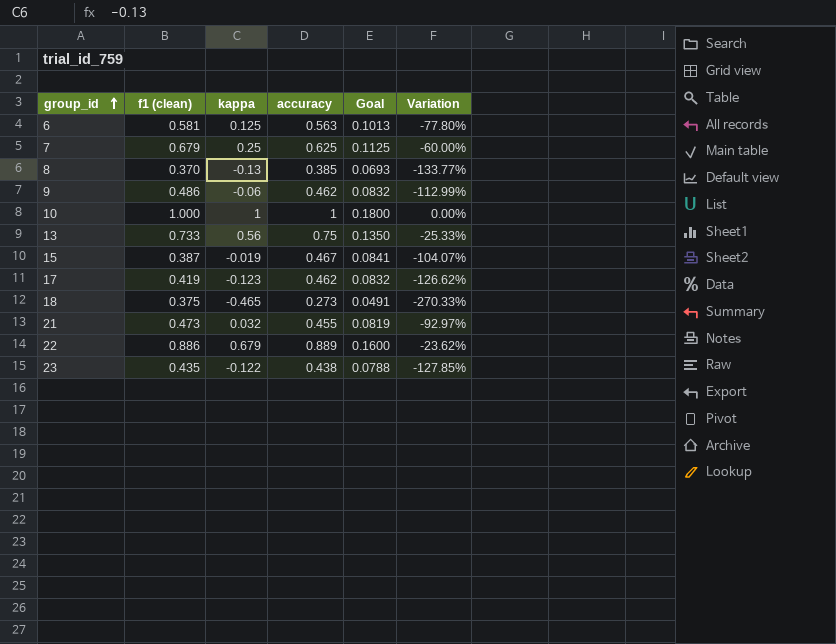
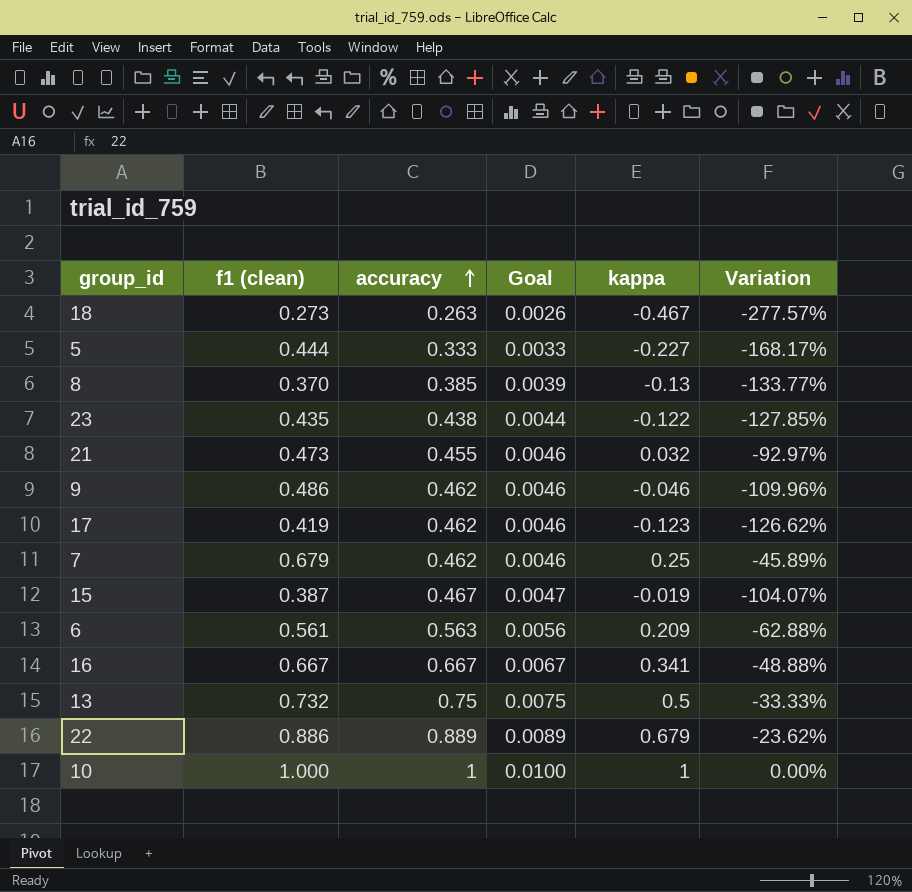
row order: group_id ascending -> accuracy ascending
column Goal | formula: [accuracy] * 0.18 -> [accuracy] * 0.01
column kappa | position: 3 -> 5
18 | f1 (clean): 0.375 -> 0.273
18 | accuracy: 0.273 -> 0.263
18 | kappa: -0.465 -> -0.467
18 | Variation: -270.33% -> -277.57%
row 5: none -> 0.444 | 0.333 | 0.0033 | -0.227 | -168.17%
9 | kappa: -0.06 -> -0.046
9 | Variation: -112.99% -> -109.96%
7 | accuracy: 0.625 -> 0.462
7 | Variation: -60.00% -> -45.89%
6 | f1 (clean): 0.581 -> 0.561
6 | kappa: 0.125 -> 0.209
6 | Variation: -77.80% -> -62.88%
row 16: none -> 0.667 | 0.667 | 0.0067 | 0.341 | -48.88%
13 | f1 (clean): 0.733 -> 0.732
13 | kappa: 0.56 -> 0.5
13 | Variation: -25.33% -> -33.33%

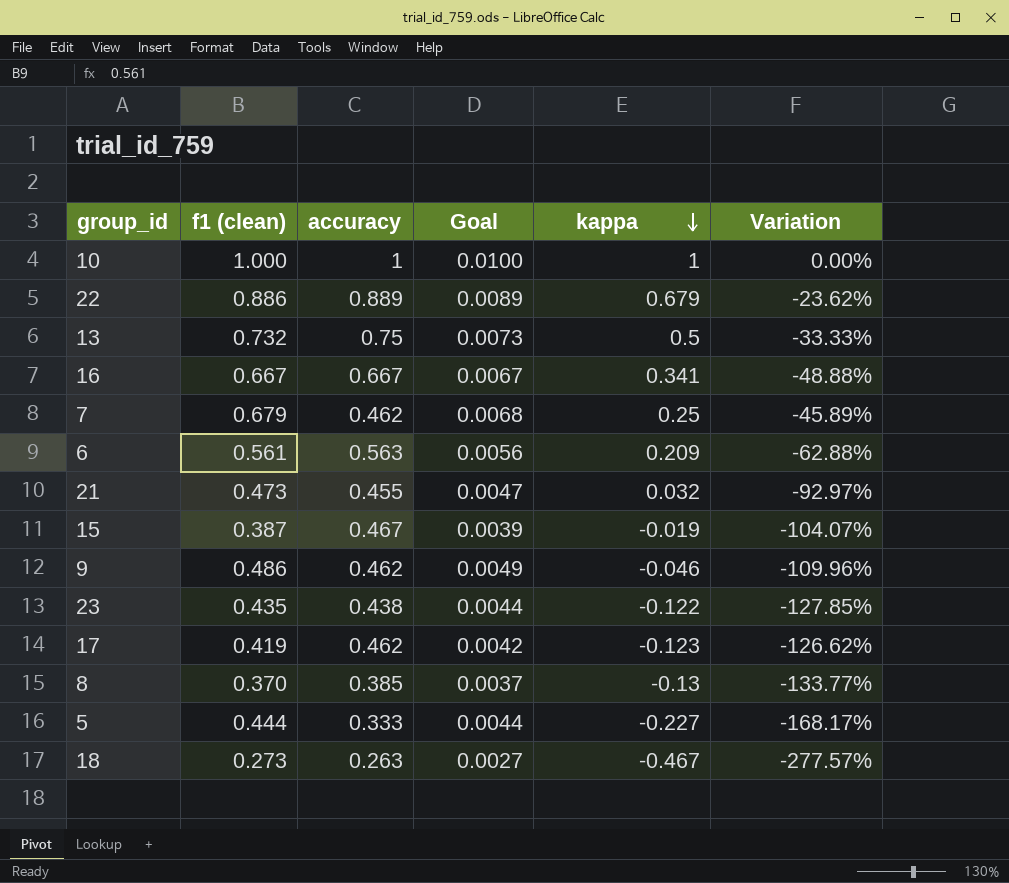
row order: accuracy ascending -> kappa descending
column Goal | formula: [accuracy] * 0.01 -> [f1 (clean)] * 0.01

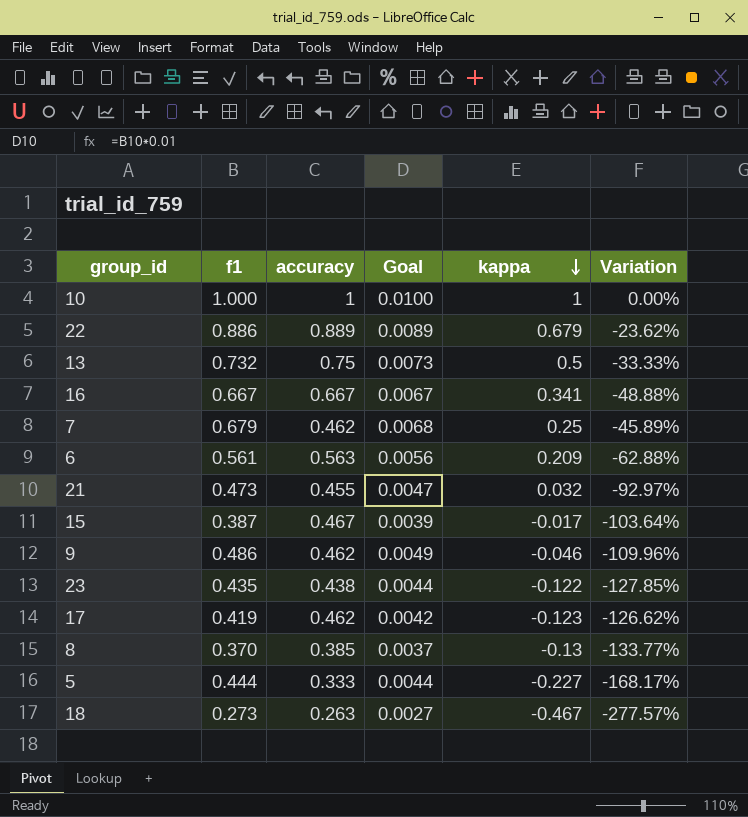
column name: f1 (clean) -> f1
15 | kappa: -0.019 -> -0.017
15 | Variation: -104.07% -> -103.64%

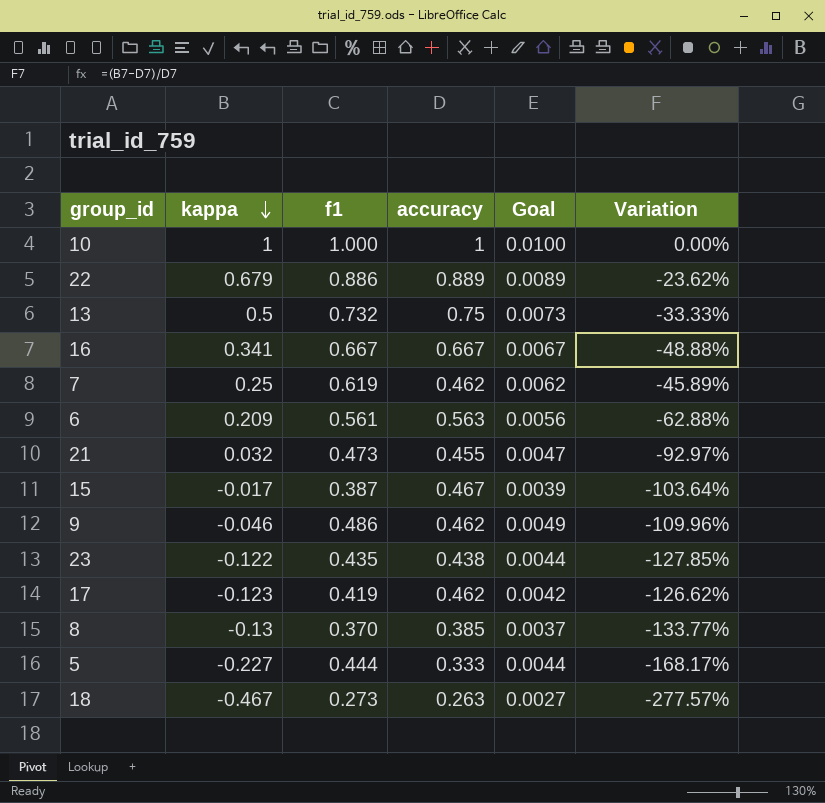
column kappa | position: 5 -> 2
7 | f1: 0.679 -> 0.619
7 | Goal: 0.0068 -> 0.0062

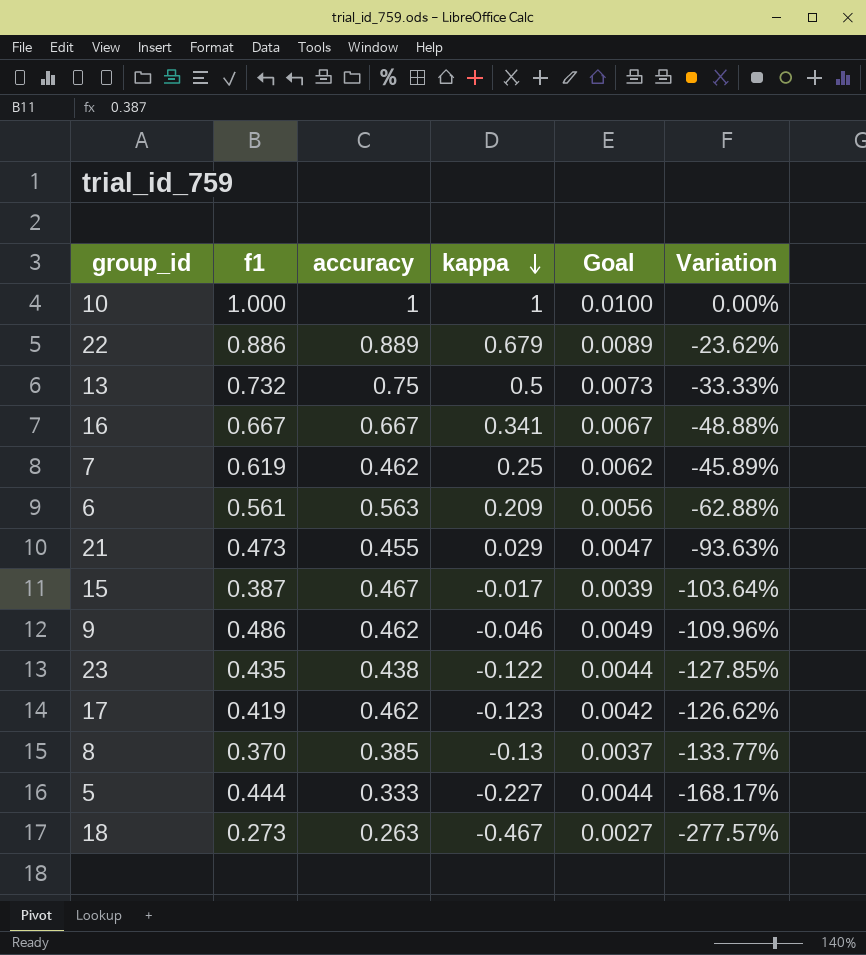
column kappa | position: 2 -> 4
21 | kappa: 0.032 -> 0.029
21 | Variation: -92.97% -> -93.63%

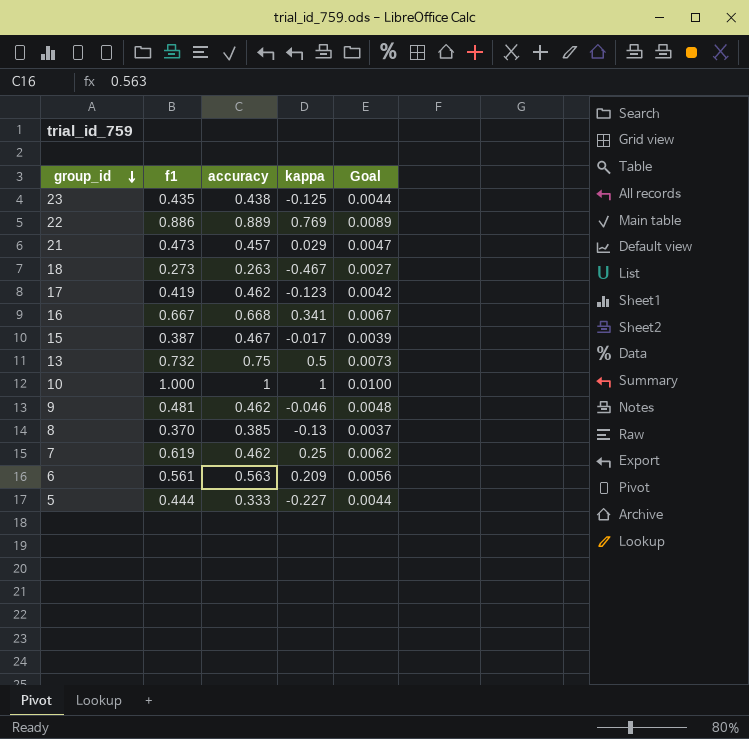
row order: kappa descending -> group_id descending
column Variation | formula: ([kappa] - [accuracy]) / [accuracy] -> none
23 | kappa: -0.122 -> -0.125
22 | kappa: 0.679 -> 0.769
21 | accuracy: 0.455 -> 0.457
16 | accuracy: 0.667 -> 0.668
9 | f1: 0.486 -> 0.481
9 | Goal: 0.0049 -> 0.0048

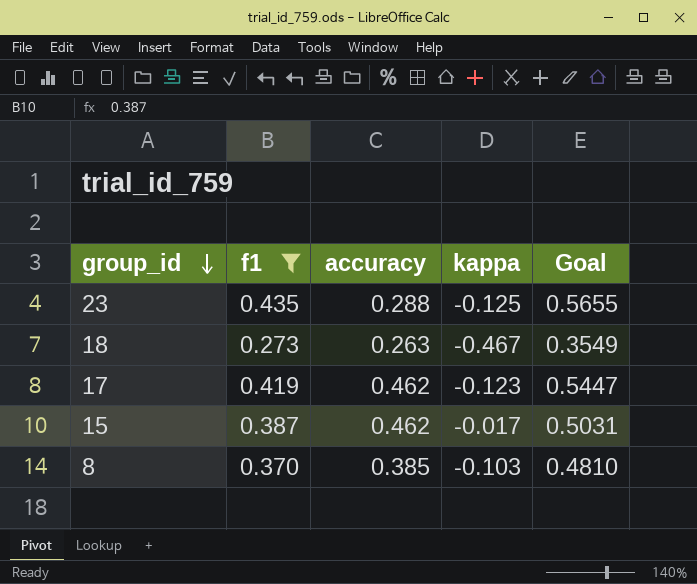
filter: none -> f1 <= 0.435
column Goal | formula: [f1] * 0.01 -> [f1] * 1.3
23 | accuracy: 0.438 -> 0.288
15 | accuracy: 0.467 -> 0.462
8 | kappa: -0.13 -> -0.103

